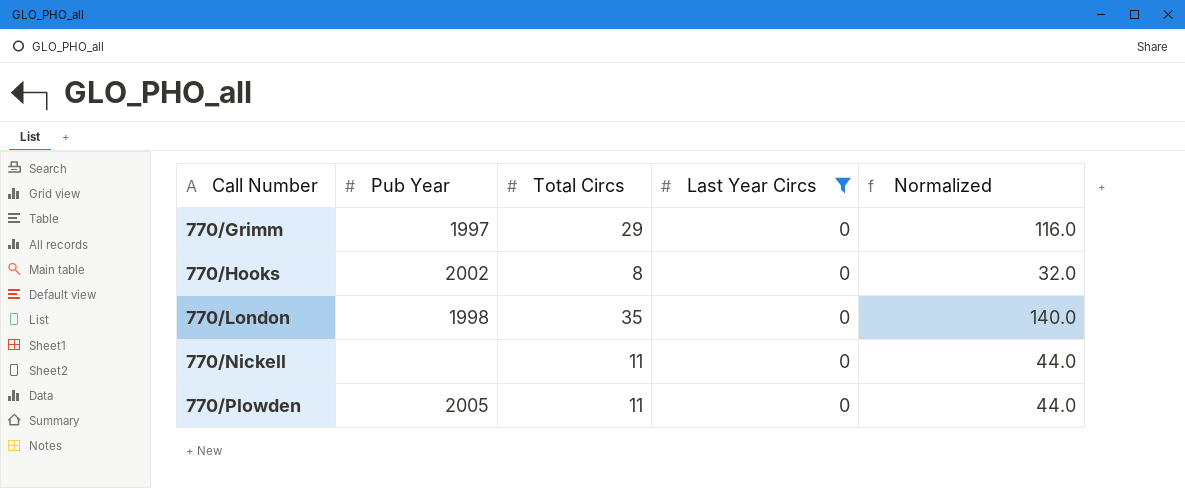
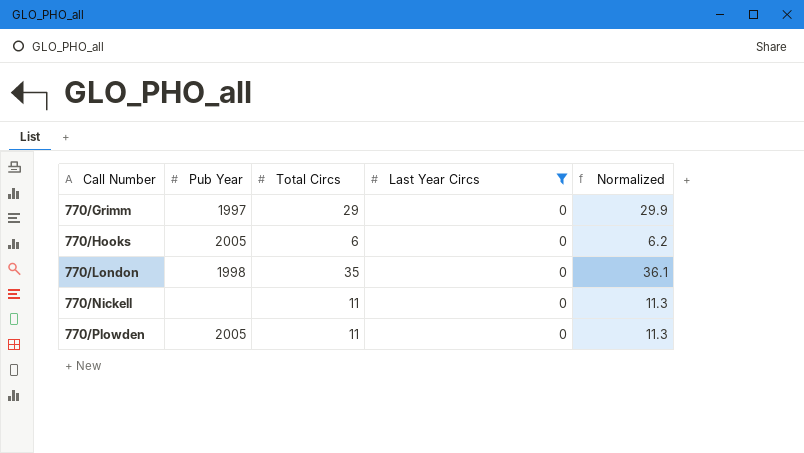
column Normalized | formula: [Total Circs] * 4 -> [Total Circs] * 1.03
770/Hooks | Pub Year: 2002 -> 2005
770/Hooks | Total Circs: 8 -> 6

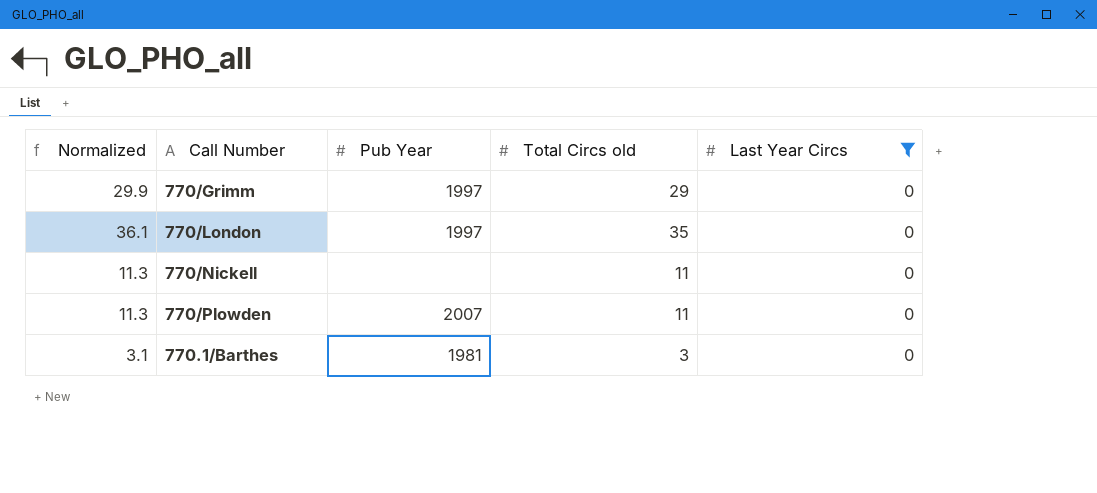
column Normalized | position: 5 -> 1
column name: Total Circs -> Total Circs old
row 770/Hooks: 2005 | 6 | 0 | 6.2 -> none
770/London | Pub Year: 1998 -> 1997
770/Plowden | Pub Year: 2005 -> 2007
row 770.1/Barthes: none -> 3.1 | 1981 | 3 | 0

